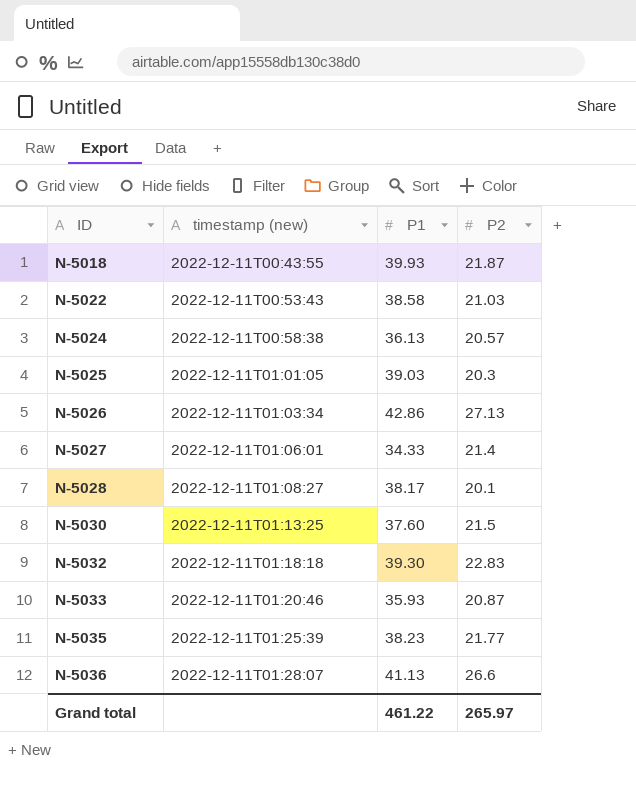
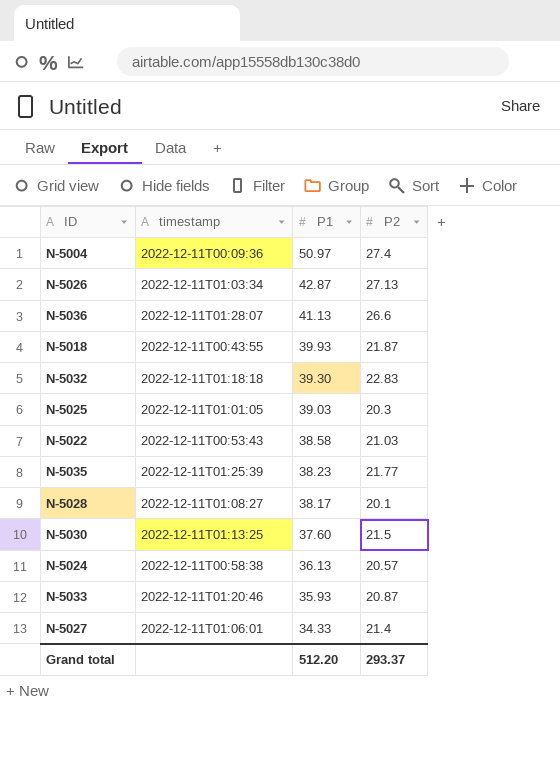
row order: ID ascending -> P1 descending
column name: timestamp (new) -> timestamp
row N-5004: none -> 2022-12-11T00:09:36 | 50.97 | 27.4
N-5026 | P1: 42.86 -> 42.87
Grand total | P1: 461.22 -> 512.20
Grand total | P2: 265.97 -> 293.37

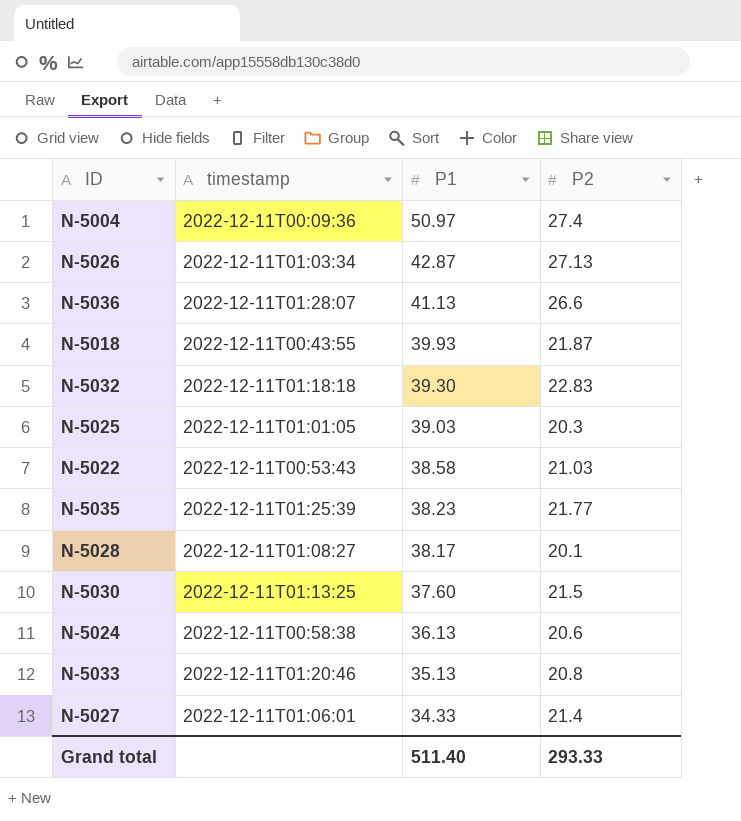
N-5024 | P2: 20.57 -> 20.6
N-5033 | P1: 35.93 -> 35.13
N-5033 | P2: 20.87 -> 20.8
Grand total | P1: 512.20 -> 511.40
Grand total | P2: 293.37 -> 293.33

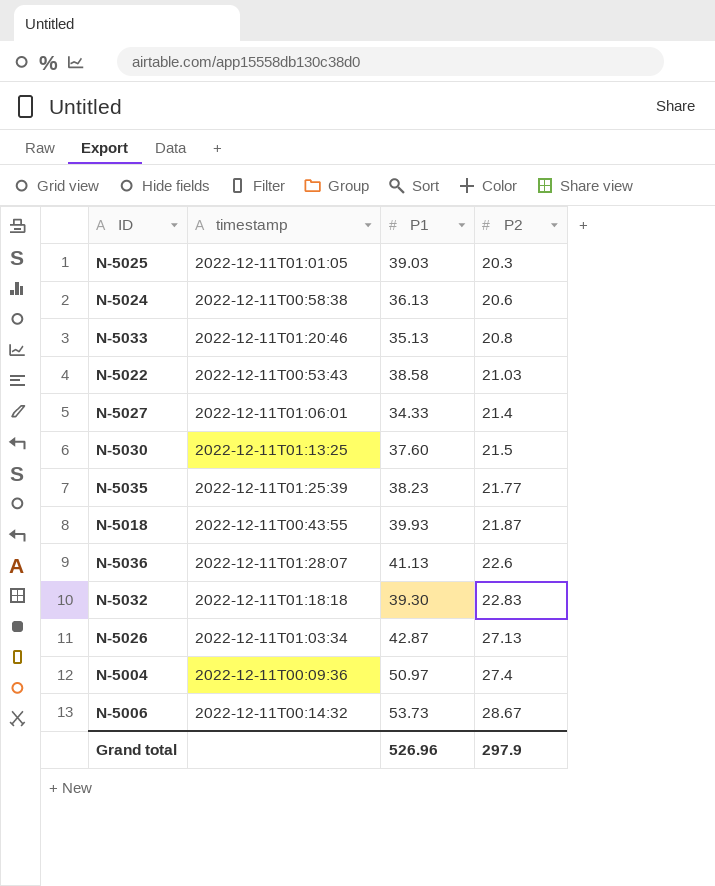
row order: P1 descending -> P2 ascending
row N-5028: 2022-12-11T01:08:27 | 38.17 | 20.1 -> none
N-5036 | P2: 26.6 -> 22.6
row N-5006: none -> 2022-12-11T00:14:32 | 53.73 | 28.67
Grand total | P1: 511.40 -> 526.96
Grand total | P2: 293.33 -> 297.9

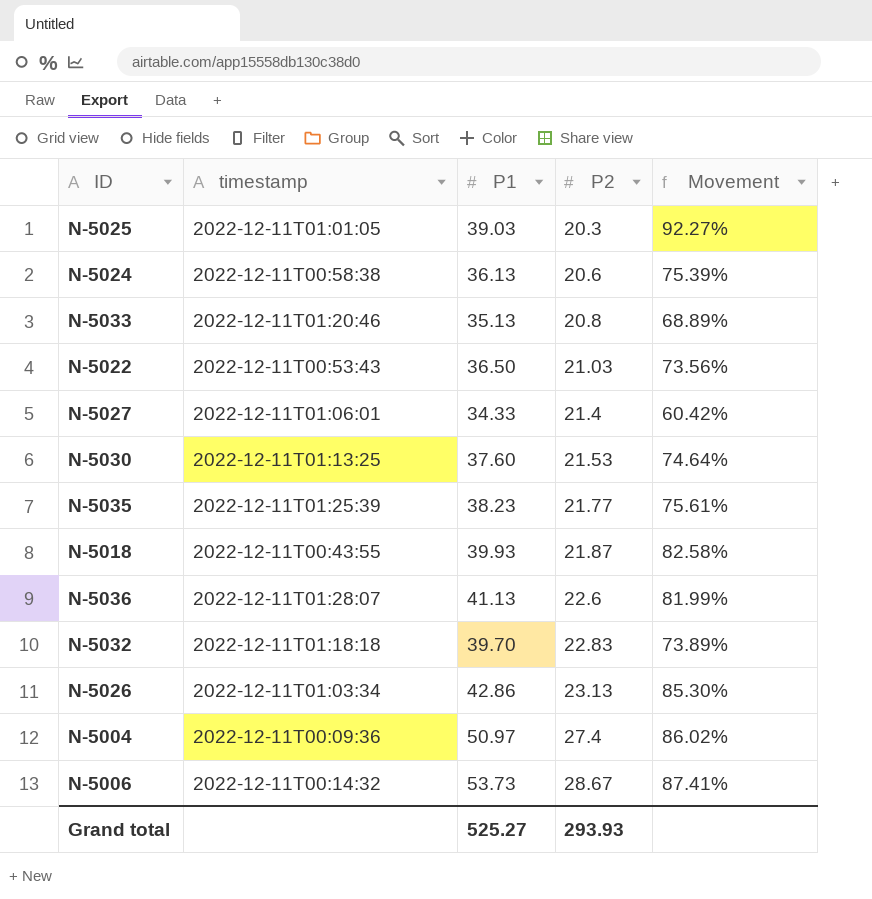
column Movement | formula: none -> ([P1] - [P2]) / [P2]
N-5022 | P1: 38.58 -> 36.50
N-5030 | P2: 21.5 -> 21.53
N-5032 | P1: 39.30 -> 39.70
N-5026 | P1: 42.87 -> 42.86
N-5026 | P2: 27.13 -> 23.13
Grand total | P1: 526.96 -> 525.27
Grand total | P2: 297.9 -> 293.93

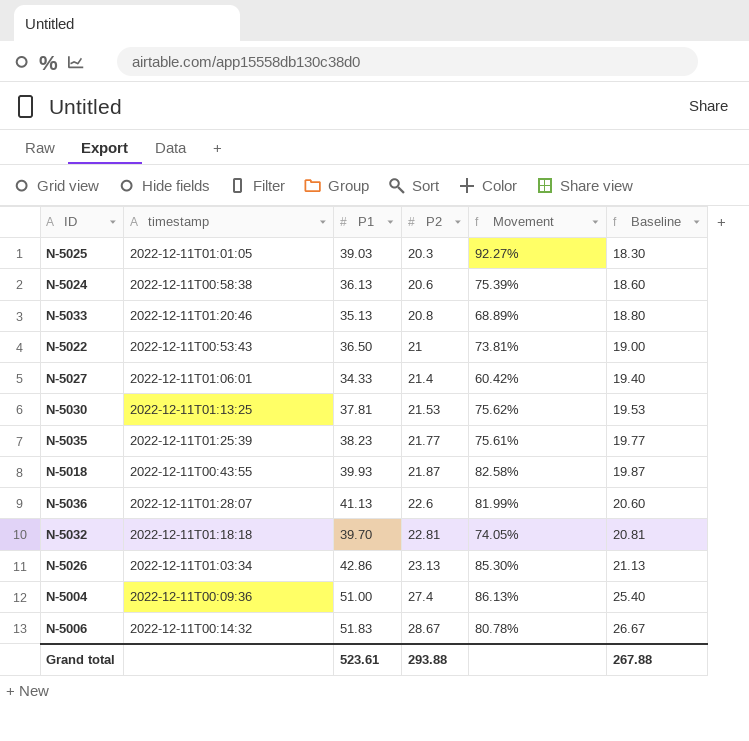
column Baseline | formula: none -> [P2] - 2
N-5022 | P2: 21.03 -> 21
N-5022 | Movement: 73.56% -> 73.81%
N-5030 | P1: 37.60 -> 37.81
N-5030 | Movement: 74.64% -> 75.62%
N-5032 | P2: 22.83 -> 22.81
N-5032 | Movement: 73.89% -> 74.05%
N-5004 | P1: 50.97 -> 51.00
N-5004 | Movement: 86.02% -> 86.13%
N-5006 | P1: 53.73 -> 51.83
N-5006 | Movement: 87.41% -> 80.78%
Grand total | P1: 525.27 -> 523.61
Grand total | P2: 293.93 -> 293.88

